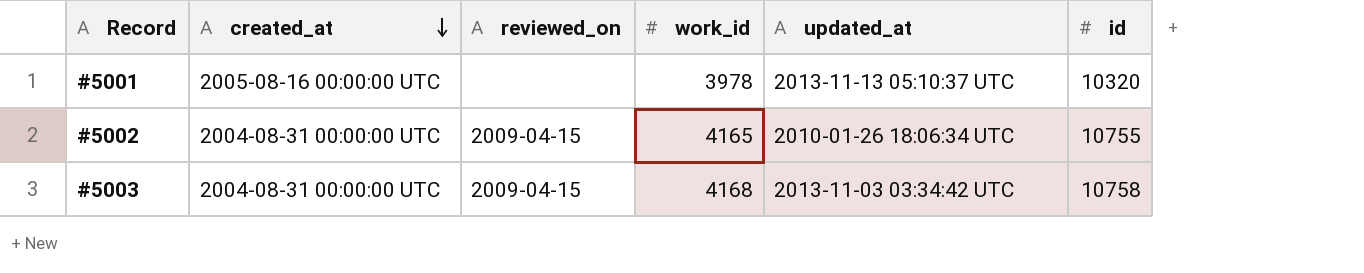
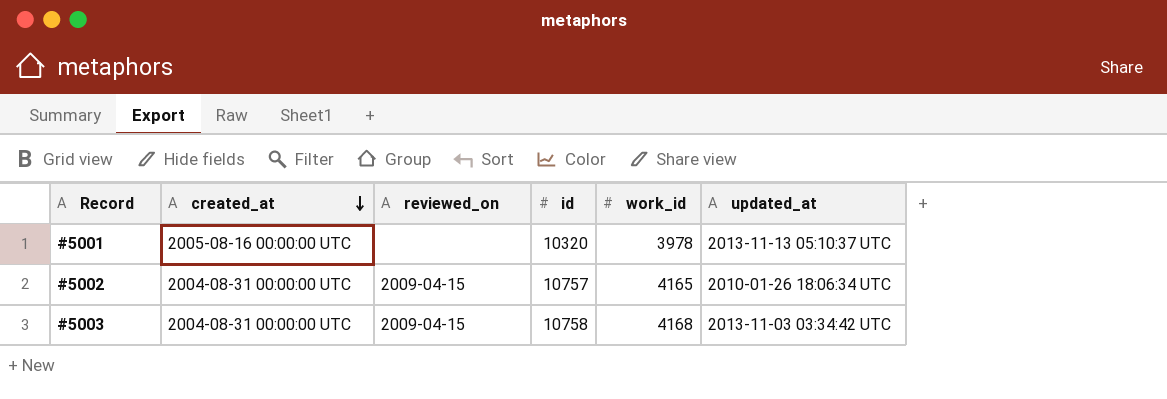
column id | position: 6 -> 4
#5002 | id: 10755 -> 10757

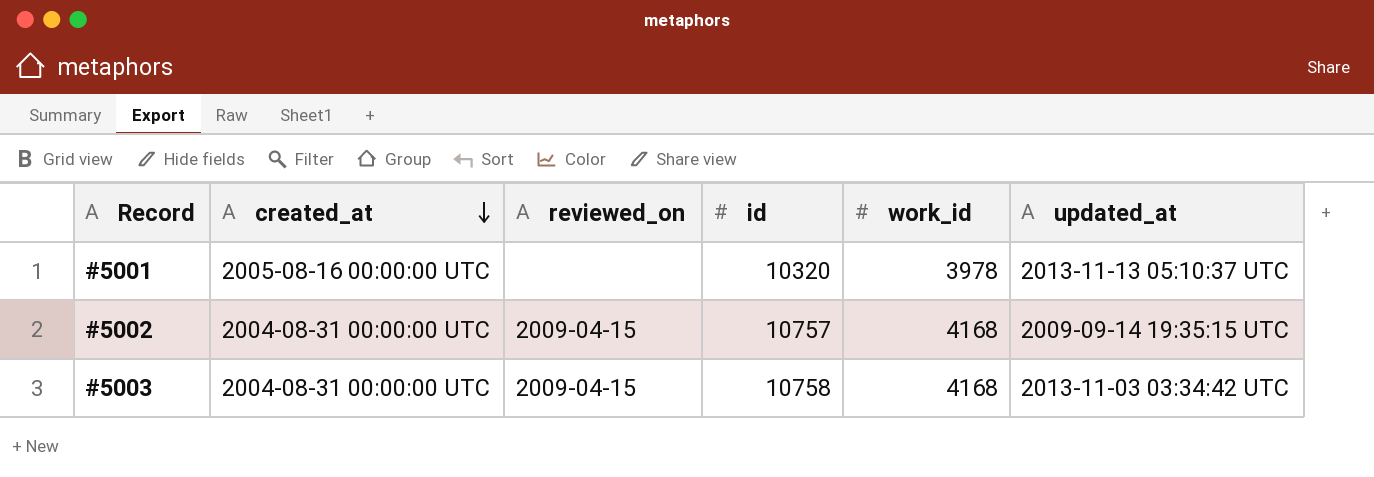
#5002 | work_id: 4165 -> 4168
#5002 | updated_at: 2010-01-26 18:06:34 UTC -> 2009-09-14 19:35:15 UTC

